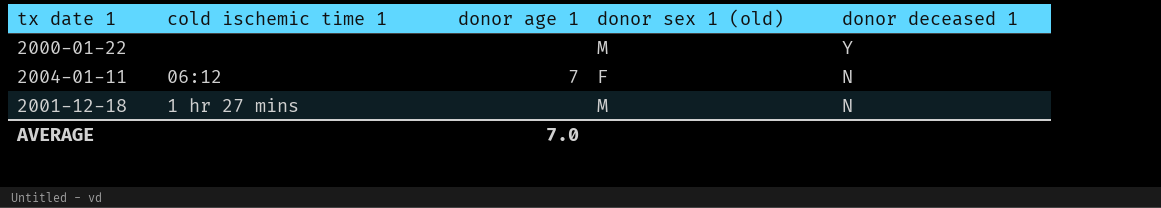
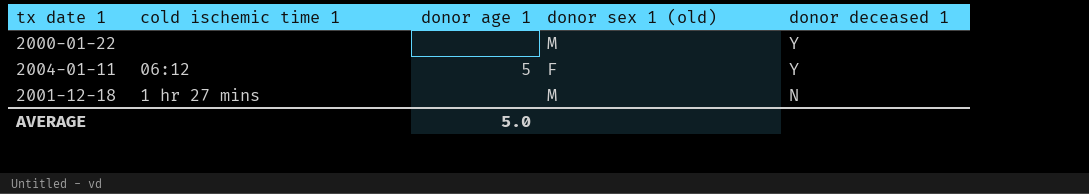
2004-01-11 | donor age 1: 7 -> 5
2004-01-11 | donor deceased 1: N -> Y
AVERAGE | donor age 1: 7.0 -> 5.0

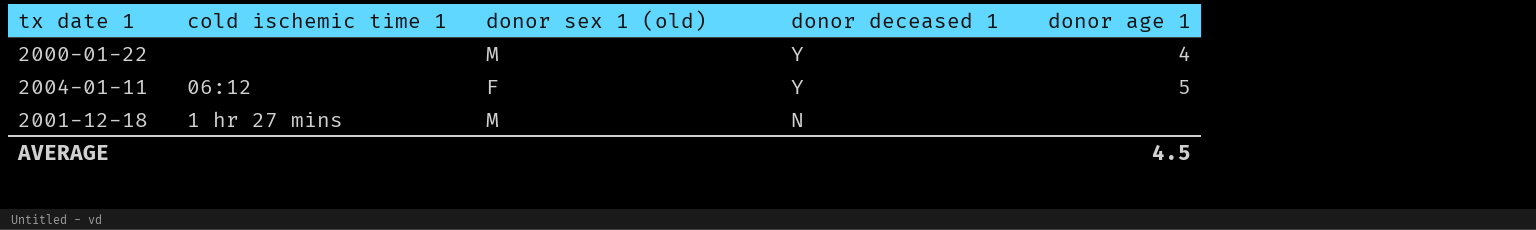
column donor age 1 | position: 3 -> 5
2000-01-22 | donor age 1: none -> 4
AVERAGE | donor age 1: 5.0 -> 4.5

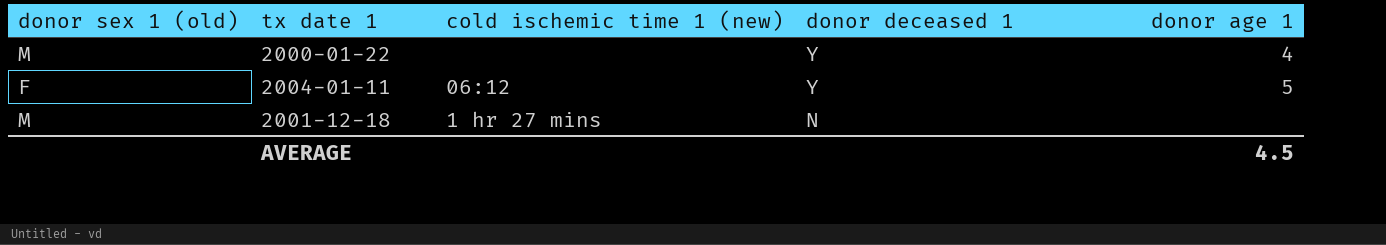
column donor sex 1 (old) | position: 3 -> 1
column name: cold ischemic time 1 -> cold ischemic time 1 (new)

